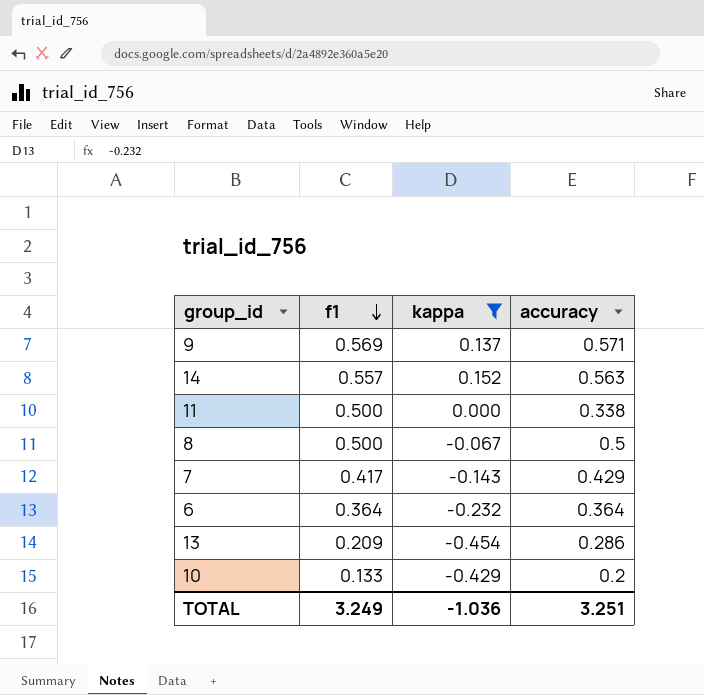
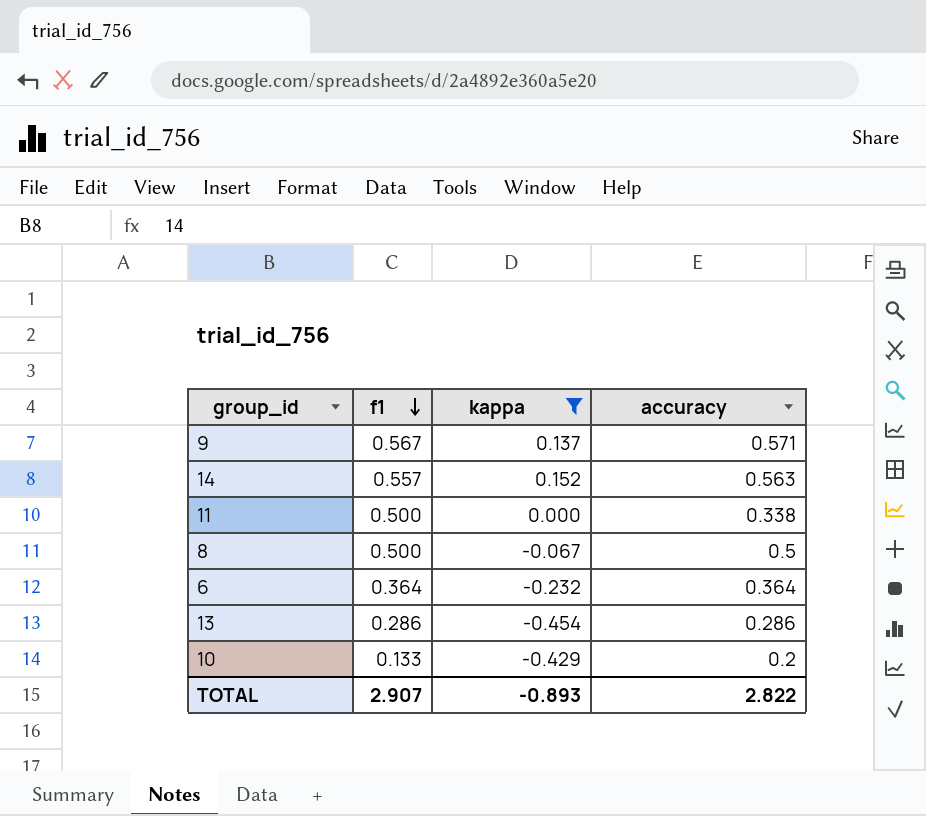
row 7: 0.417 | -0.143 | 0.429 -> none
9 | f1: 0.569 -> 0.567
13 | f1: 0.209 -> 0.286
TOTAL | f1: 3.249 -> 2.907
TOTAL | kappa: -1.036 -> -0.893
TOTAL | accuracy: 3.251 -> 2.822

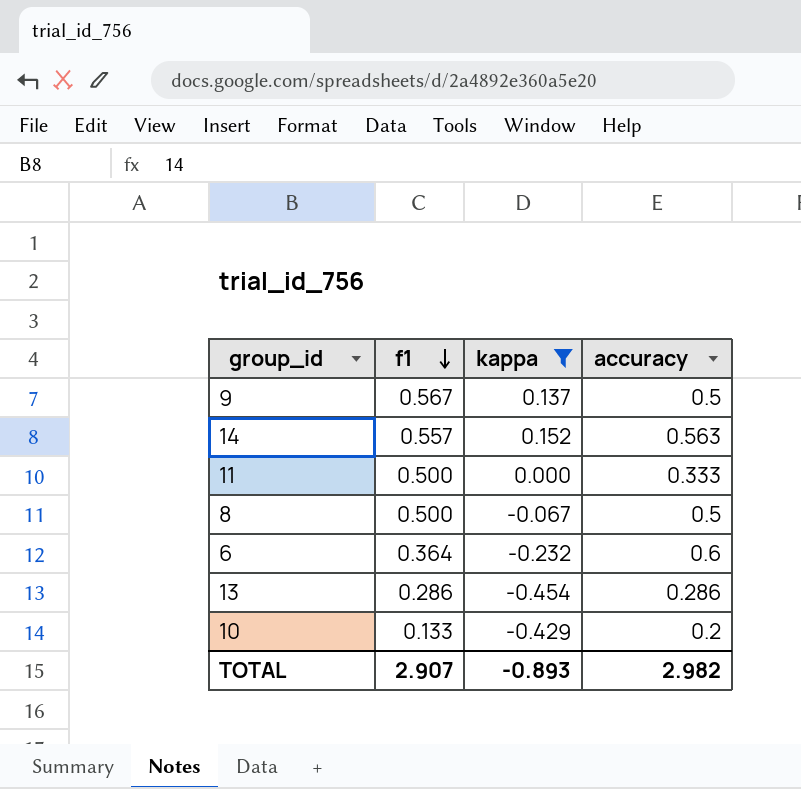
9 | accuracy: 0.571 -> 0.5
11 | accuracy: 0.338 -> 0.333
6 | accuracy: 0.364 -> 0.6
TOTAL | accuracy: 2.822 -> 2.982

